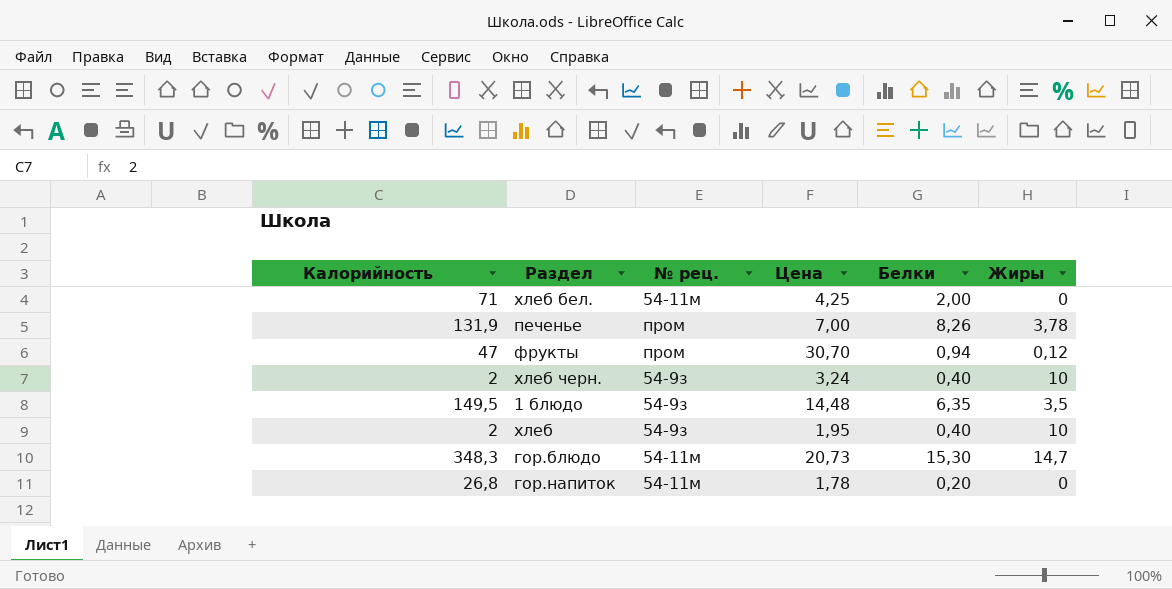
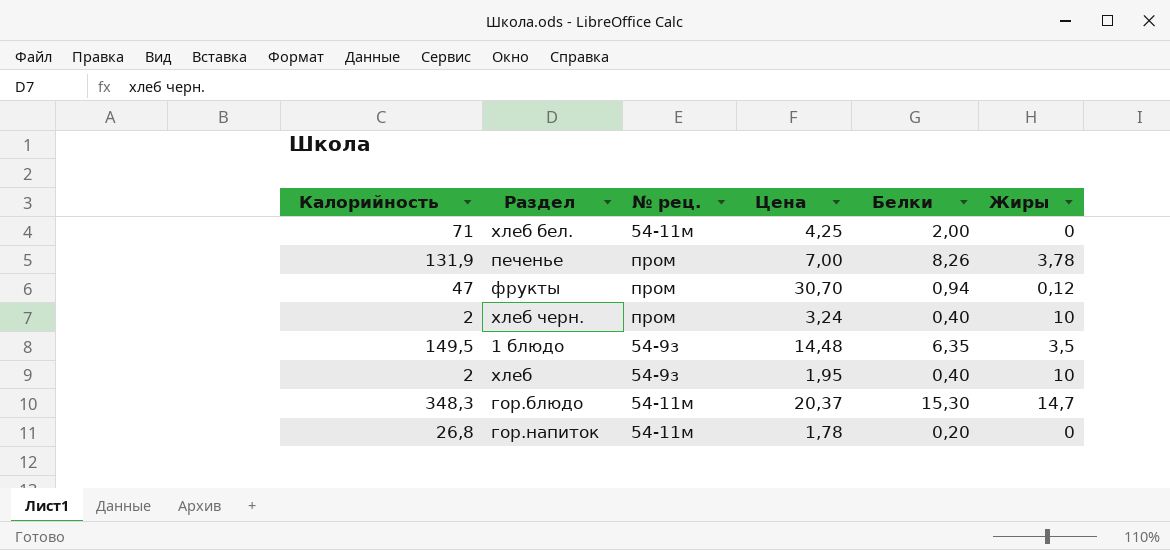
хлеб черн. | № рец.: 54-9з -> пром
гор.блюдо | Цена: 20,73 -> 20,37

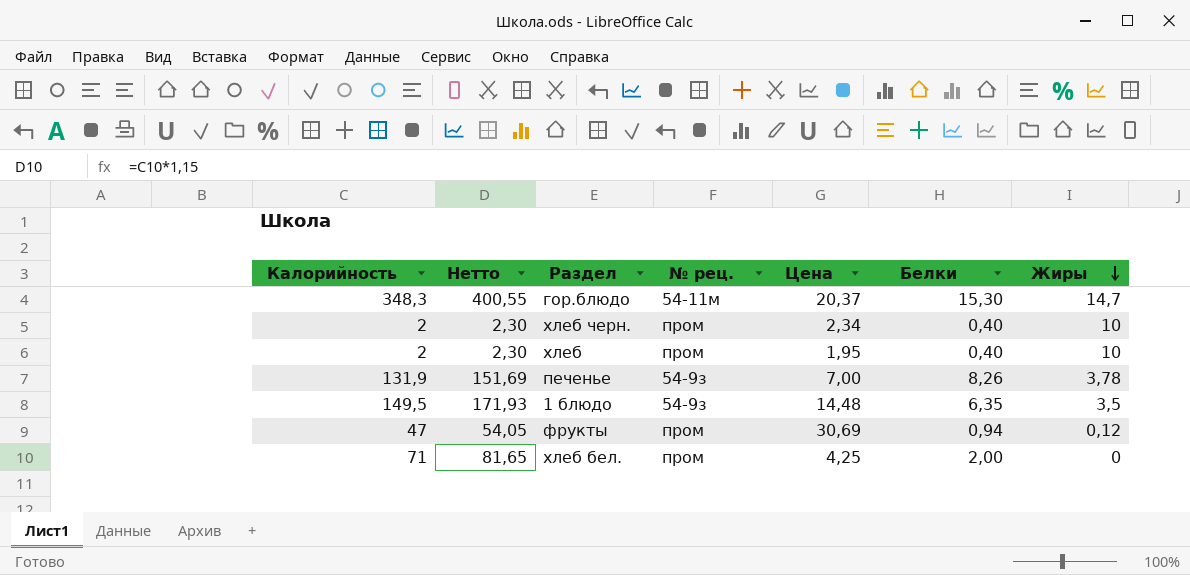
row order: none -> Жиры descending
column Нетто | formula: none -> [Калорийность] * 1,15
row гор.напиток: 26,8 | 54-11м | 1,78 | 0,20 | 0 -> none
хлеб черн. | Цена: 3,24 -> 2,34
хлеб | № рец.: 54-9з -> пром
печенье | № рец.: пром -> 54-9з
фрукты | Цена: 30,70 -> 30,69
хлеб бел. | № рец.: 54-11м -> пром

